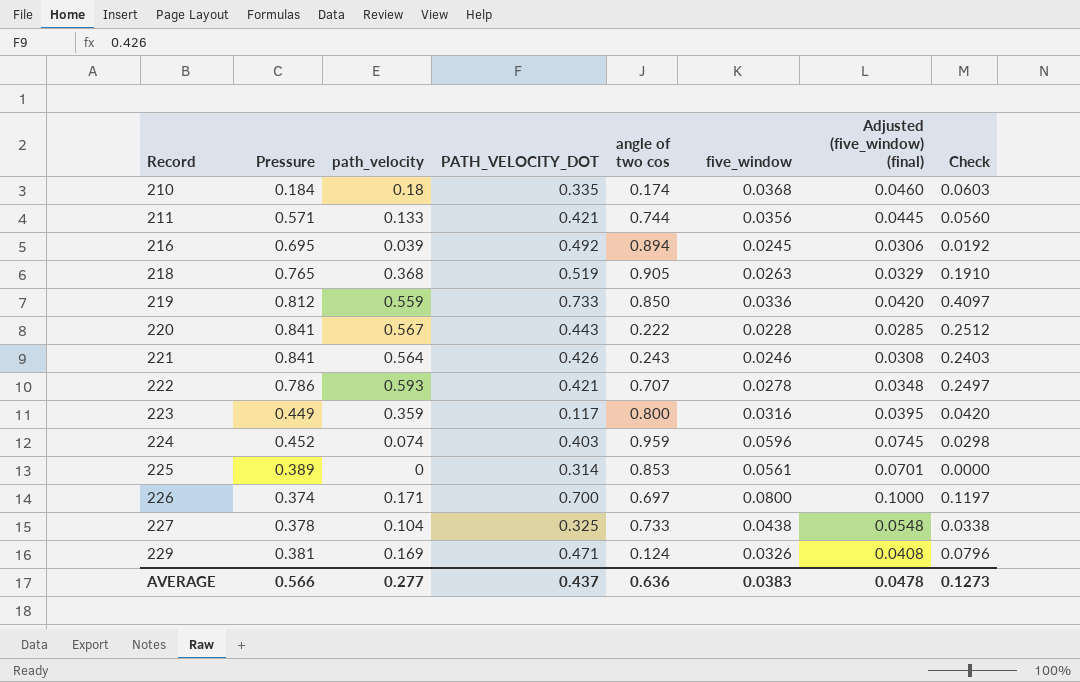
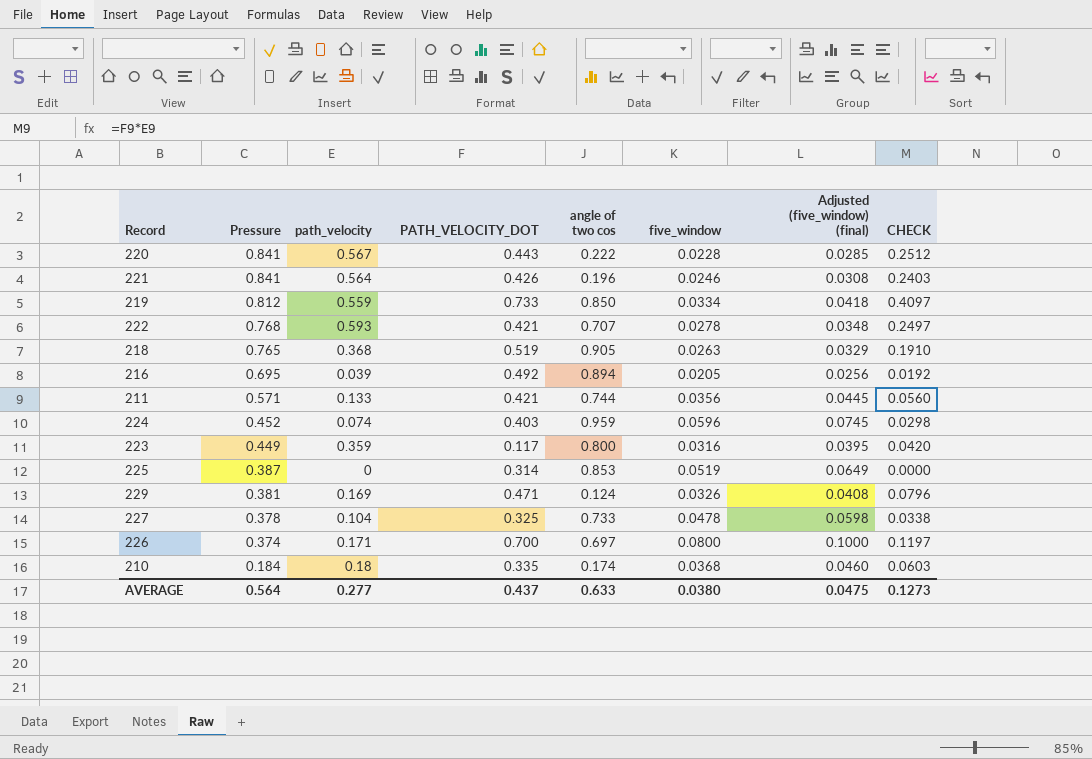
row order: Record ascending -> Pressure descending
column name: Check -> CHECK
221 | angle of two cos: 0.243 -> 0.196
219 | five_window: 0.0336 -> 0.0334
219 | Adjusted (five_window) (final): 0.0420 -> 0.0418
222 | Pressure: 0.786 -> 0.768
216 | five_window: 0.0245 -> 0.0205
216 | Adjusted (five_window) (final): 0.0306 -> 0.0256
225 | Pressure: 0.389 -> 0.387
225 | five_window: 0.0561 -> 0.0519
225 | Adjusted (five_window) (final): 0.0701 -> 0.0649
227 | five_window: 0.0438 -> 0.0478
227 | Adjusted (five_window) (final): 0.0548 -> 0.0598
AVERAGE | Pressure: 0.566 -> 0.564
AVERAGE | angle of two cos: 0.636 -> 0.633
AVERAGE | five_window: 0.0383 -> 0.0380
AVERAGE | Adjusted (five_window) (final): 0.0478 -> 0.0475

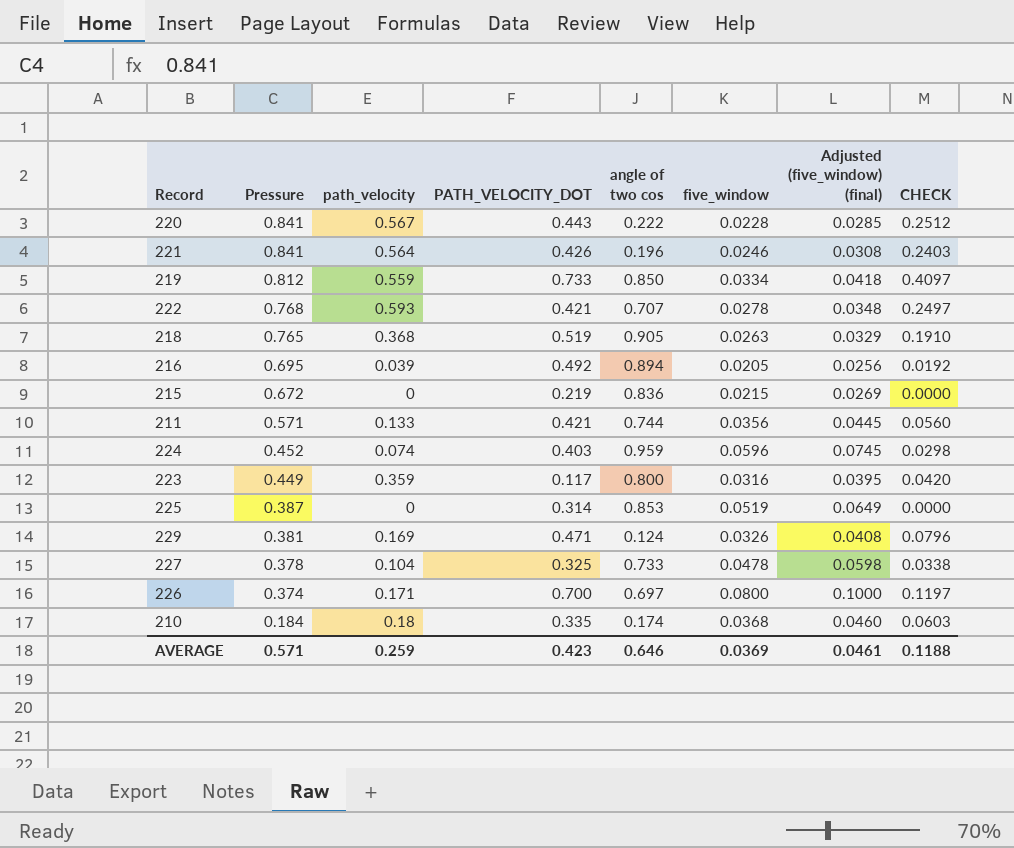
row 215: none -> 0.672 | 0 | 0.219 | 0.836 | 0.0215 | 0.0269 | 0.0000
AVERAGE | Pressure: 0.564 -> 0.571
AVERAGE | path_velocity: 0.277 -> 0.259
AVERAGE | PATH_VELOCITY_DOT: 0.437 -> 0.423
AVERAGE | angle of two cos: 0.633 -> 0.646
AVERAGE | five_window: 0.0380 -> 0.0369
AVERAGE | Adjusted (five_window) (final): 0.0475 -> 0.0461
AVERAGE | CHECK: 0.1273 -> 0.1188

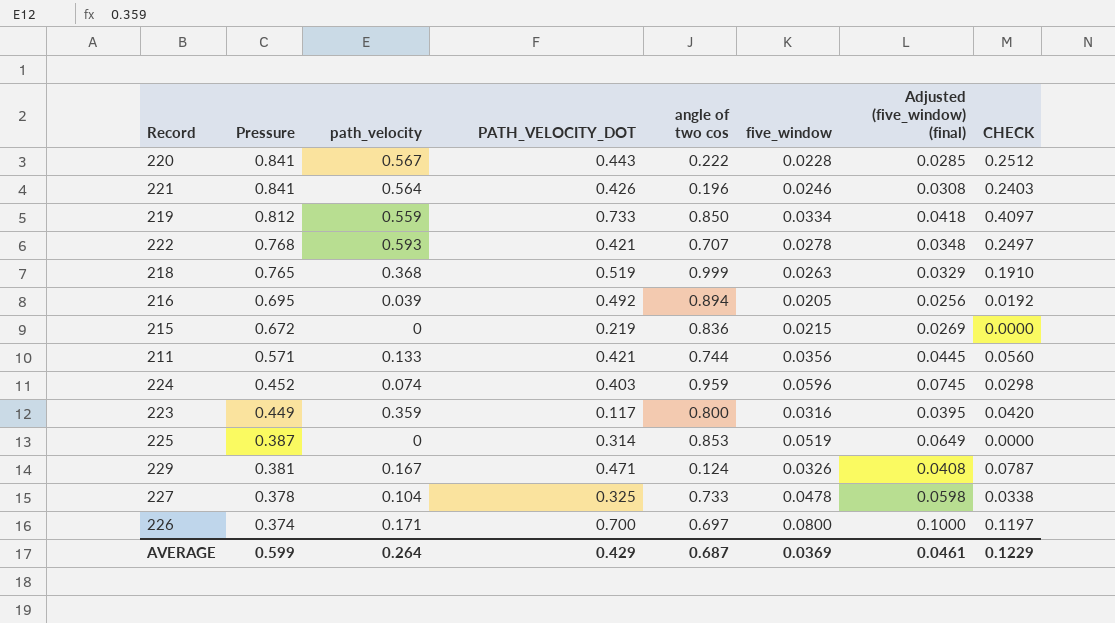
row 210: 0.184 | 0.18 | 0.335 | 0.174 | 0.0368 | 0.0460 | 0.0603 -> none
218 | angle of two cos: 0.905 -> 0.999
229 | path_velocity: 0.169 -> 0.167
229 | CHECK: 0.0796 -> 0.0787
AVERAGE | Pressure: 0.571 -> 0.599
AVERAGE | path_velocity: 0.259 -> 0.264
AVERAGE | PATH_VELOCITY_DOT: 0.423 -> 0.429
AVERAGE | angle of two cos: 0.646 -> 0.687
AVERAGE | CHECK: 0.1188 -> 0.1229

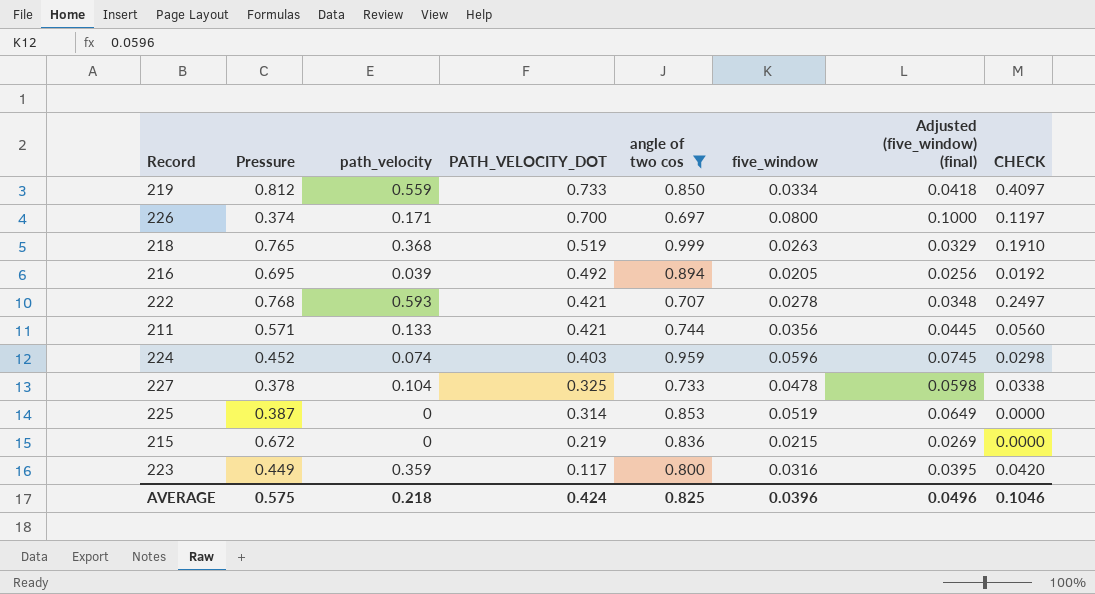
filter: none -> angle of two cos >= 0.697
row order: Pressure descending -> PATH_VELOCITY_DOT descending
AVERAGE | Pressure: 0.599 -> 0.575
AVERAGE | path_velocity: 0.264 -> 0.218
AVERAGE | PATH_VELOCITY_DOT: 0.429 -> 0.424
AVERAGE | angle of two cos: 0.687 -> 0.825
AVERAGE | five_window: 0.0369 -> 0.0396
AVERAGE | Adjusted (five_window) (final): 0.0461 -> 0.0496
AVERAGE | CHECK: 0.1229 -> 0.1046

